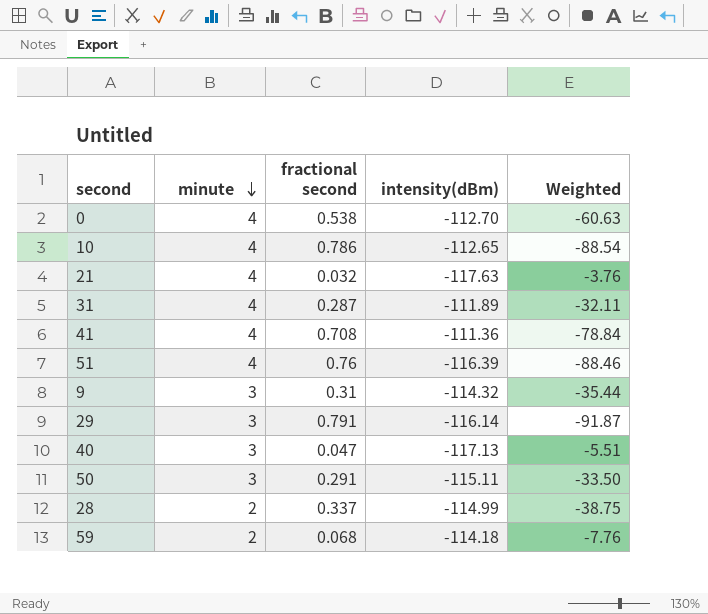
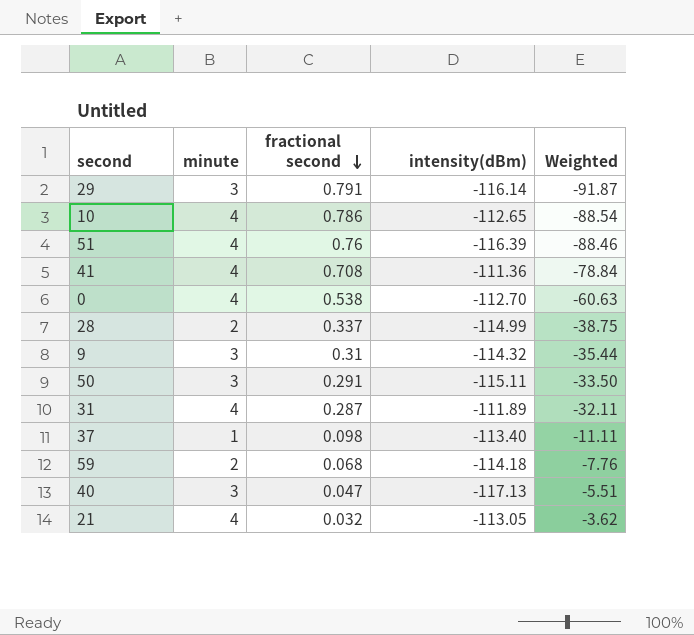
row order: minute descending -> fractional second descending
row 37: none -> 1 | 0.098 | -113.40 | -11.11
21 | intensity(dBm): -117.63 -> -113.05
21 | Weighted: -3.76 -> -3.62

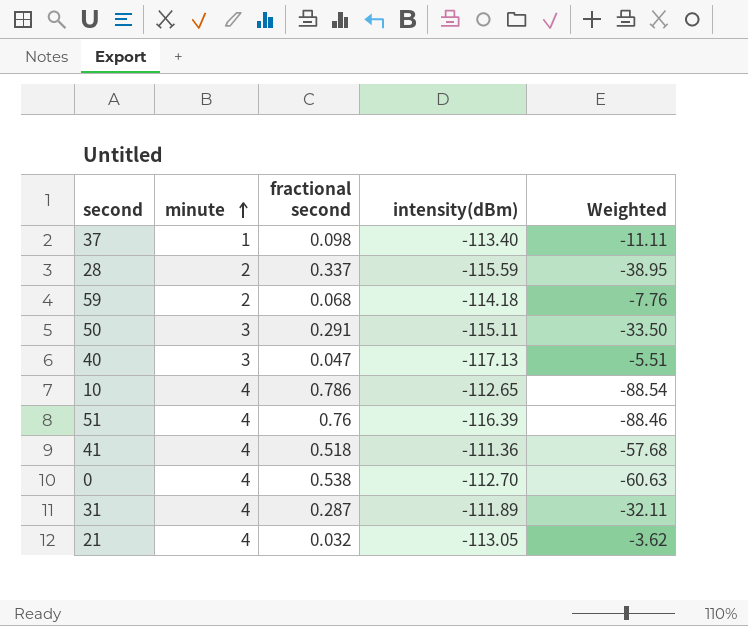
row order: fractional second descending -> minute ascending
row 29: 3 | 0.791 | -116.14 | -91.87 -> none
row 9: 3 | 0.31 | -114.32 | -35.44 -> none
28 | intensity(dBm): -114.99 -> -115.59
28 | Weighted: -38.75 -> -38.95
41 | fractional second: 0.708 -> 0.518
41 | Weighted: -78.84 -> -57.68

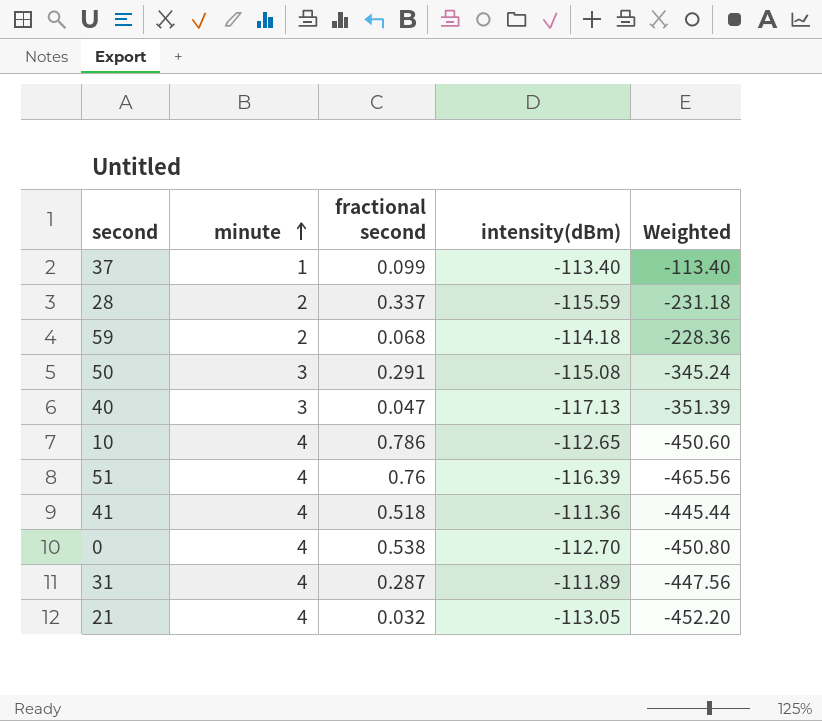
column Weighted | formula: [fractional second] * [intensity(dBm)] -> [minute] * [intensity(dBm)]
37 | fractional second: 0.098 -> 0.099
50 | intensity(dBm): -115.11 -> -115.08

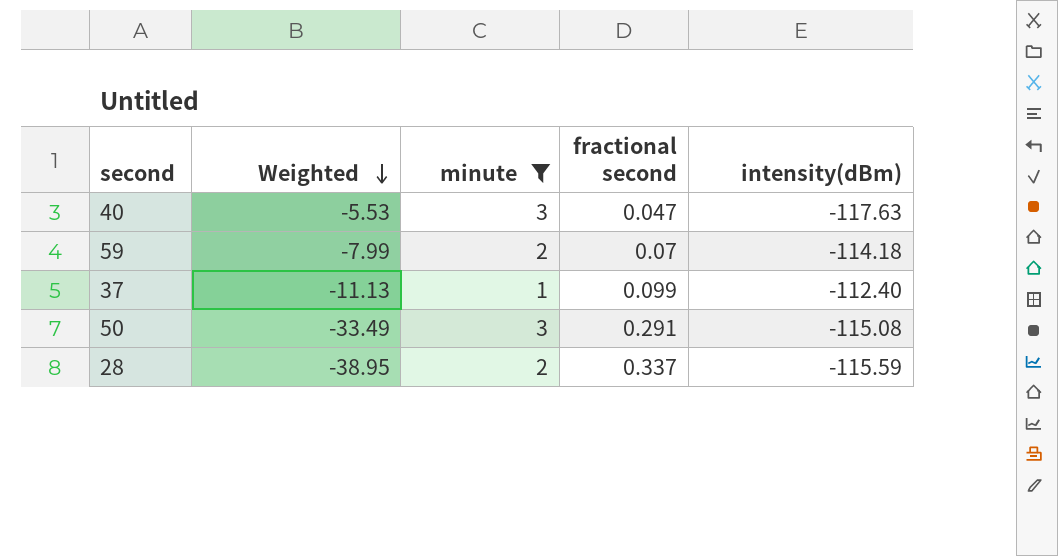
filter: none -> minute != 4
row order: minute ascending -> Weighted descending
column Weighted | formula: [minute] * [intensity(dBm)] -> [fractional second] * [intensity(dBm)]
column Weighted | position: 5 -> 2
40 | intensity(dBm): -117.13 -> -117.63
59 | fractional second: 0.068 -> 0.07
37 | intensity(dBm): -113.40 -> -112.40

